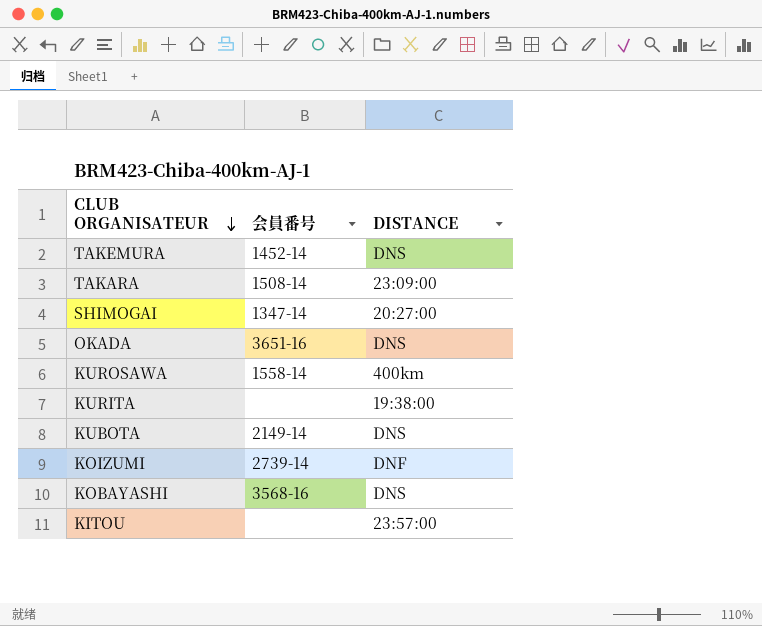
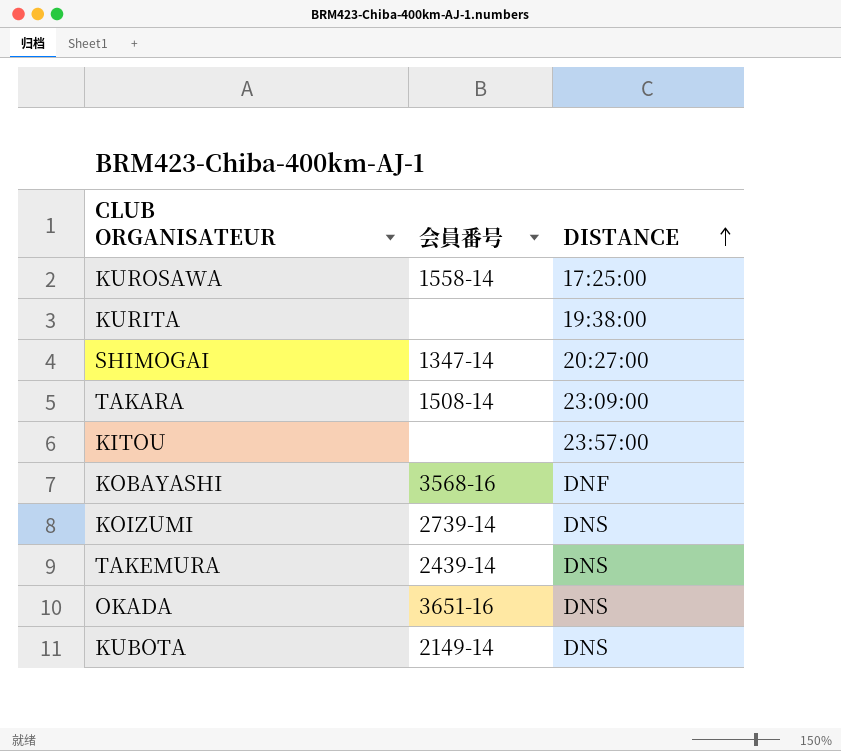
row order: CLUB ORGANISATEUR descending -> DISTANCE ascending
KUROSAWA | DISTANCE: 400km -> 17:25:00
KOBAYASHI | DISTANCE: DNS -> DNF
KOIZUMI | DISTANCE: DNF -> DNS
TAKEMURA | 会員番号: 1452-14 -> 2439-14

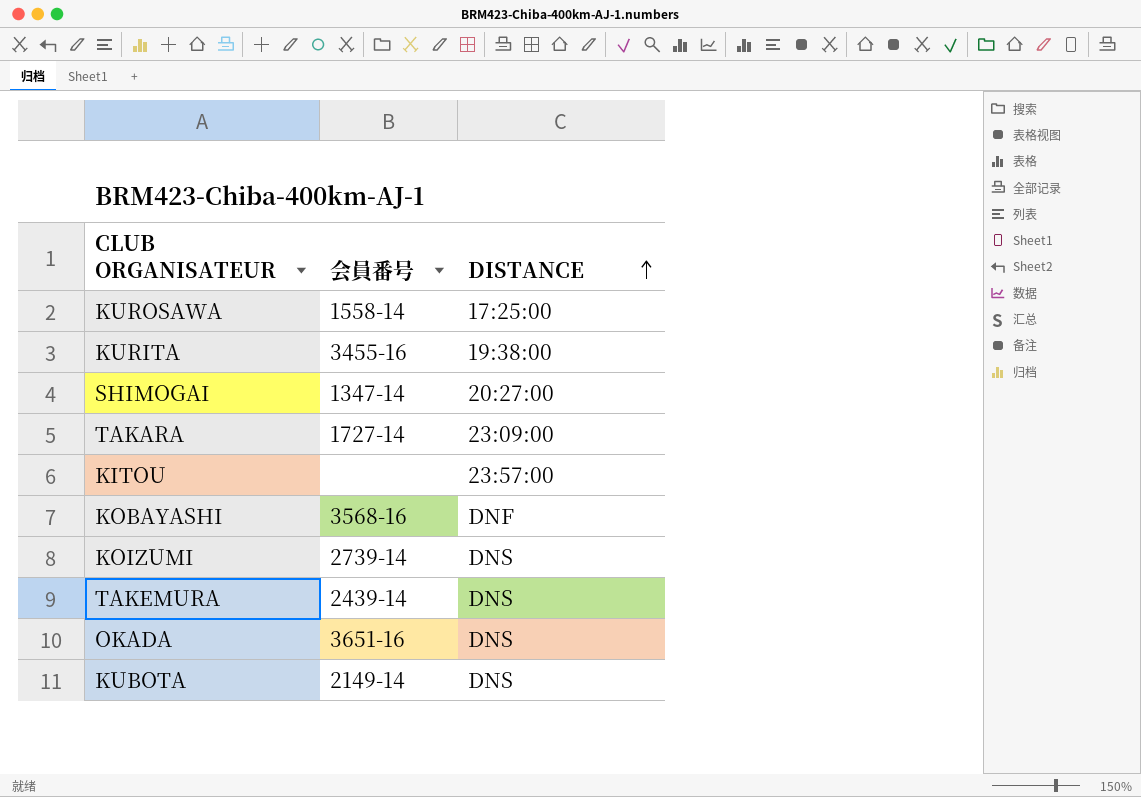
KURITA | 会員番号: none -> 3455-16
TAKARA | 会員番号: 1508-14 -> 1727-14

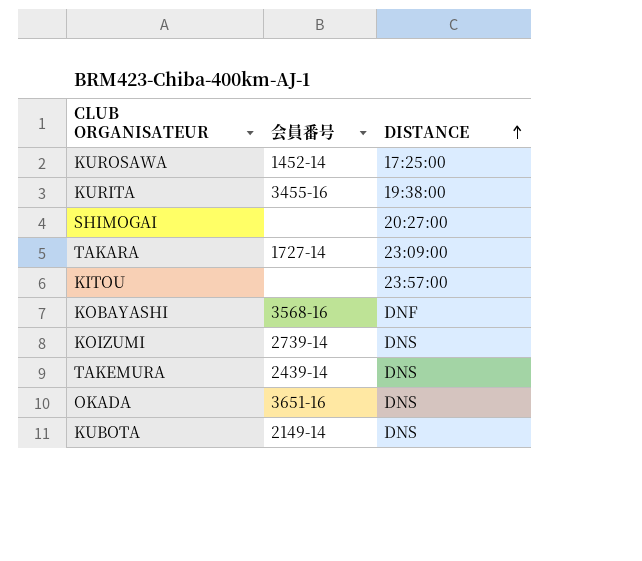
KUROSAWA | 会員番号: 1558-14 -> 1452-14
SHIMOGAI | 会員番号: 1347-14 -> none

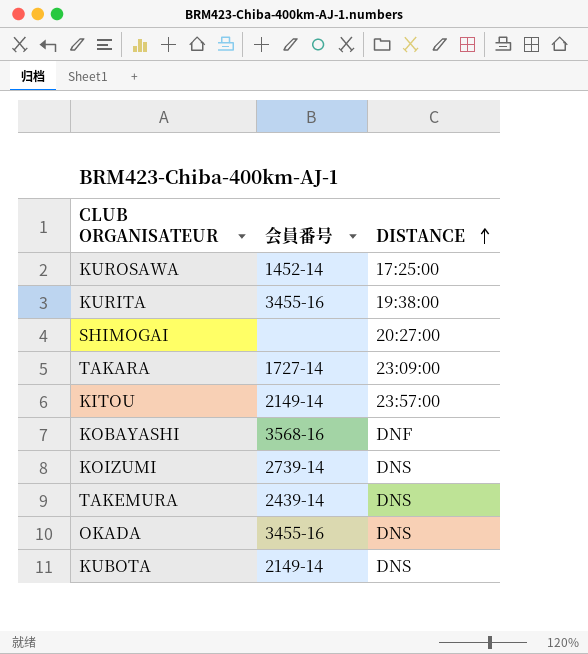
KITOU | 会員番号: none -> 2149-14
OKADA | 会員番号: 3651-16 -> 3455-16

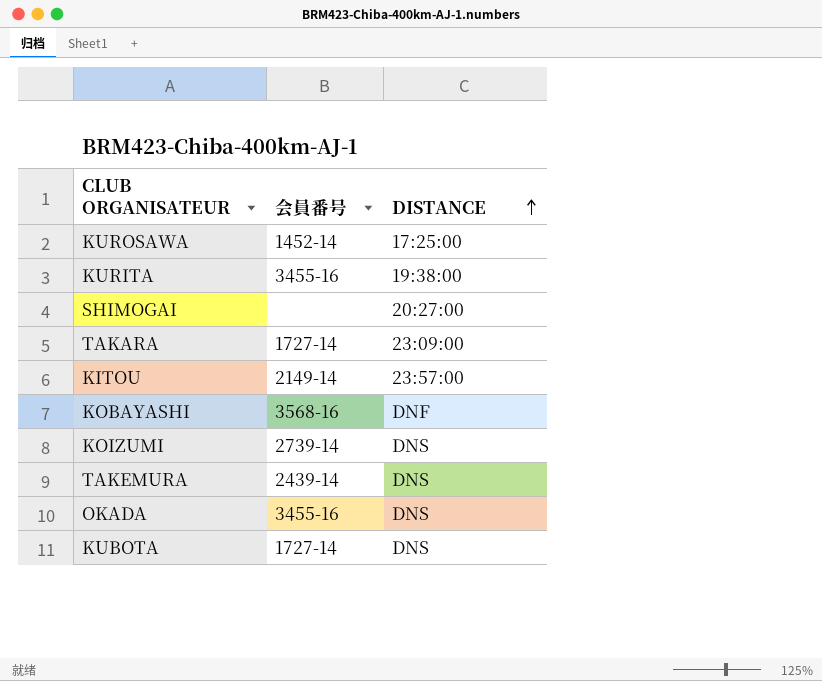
KUBOTA | 会員番号: 2149-14 -> 1727-14

